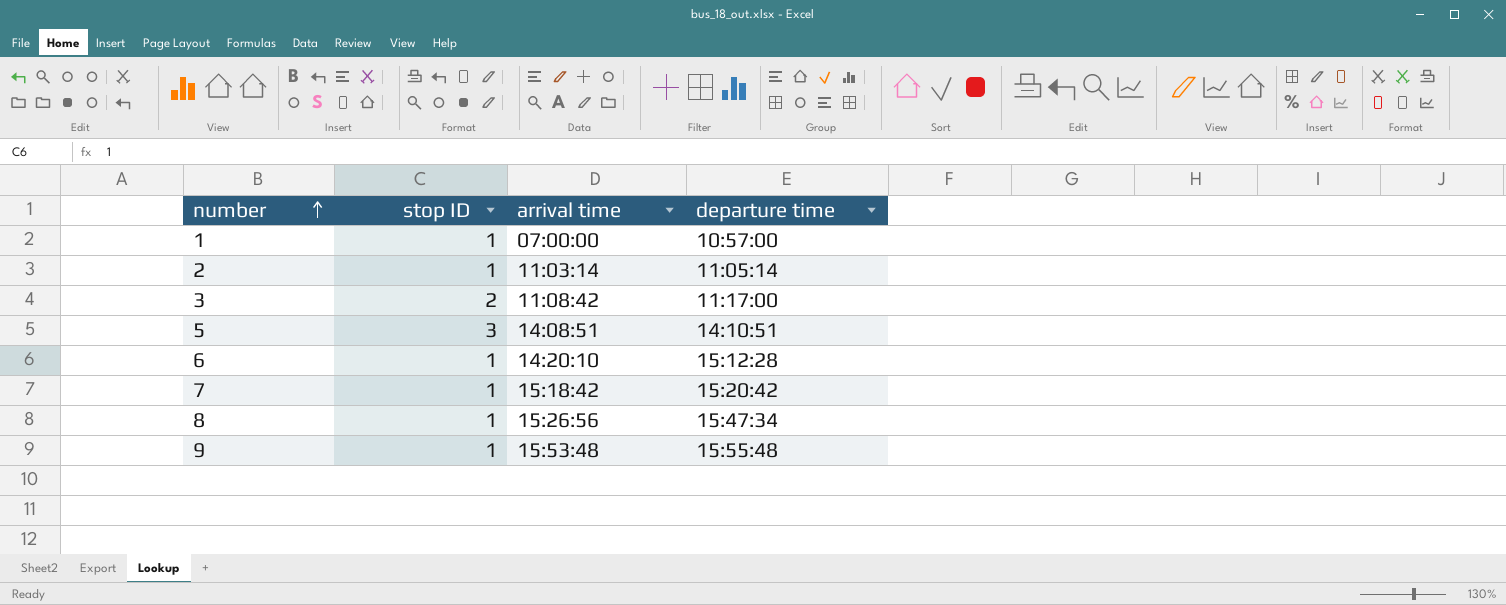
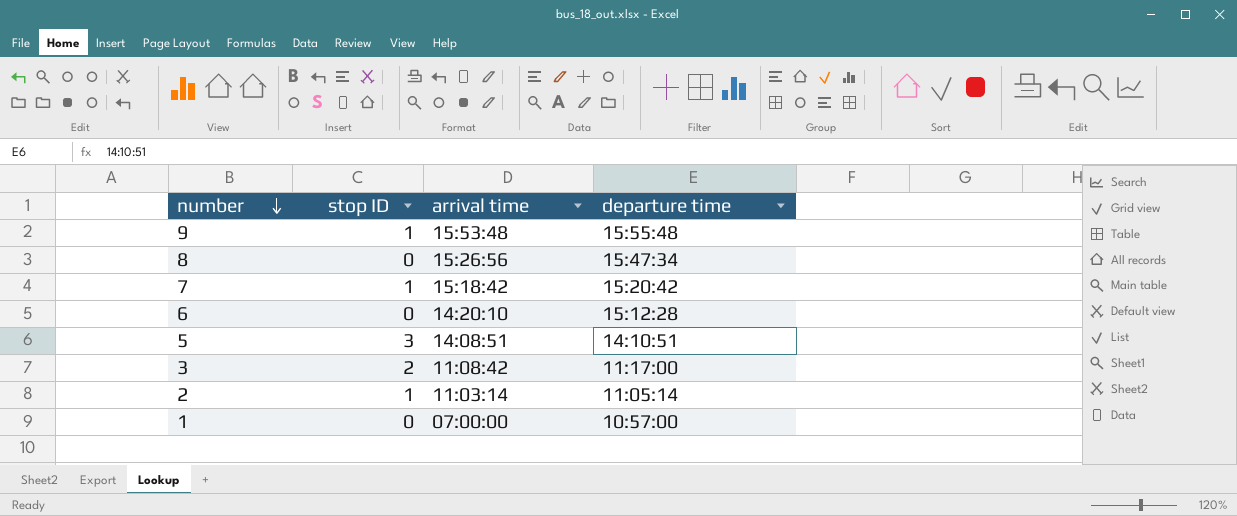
row order: number ascending -> number descending
8 | stop ID: 1 -> 0
6 | stop ID: 1 -> 0
1 | stop ID: 1 -> 0

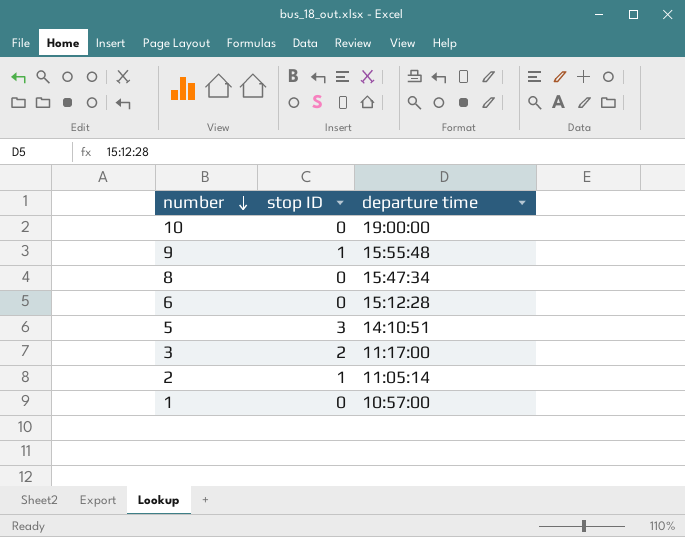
column arrival time | position: 3 -> none
row 7: 1 | 15:18:42 | 15:20:42 -> none
row 10: none -> 0 | 19:00:00

